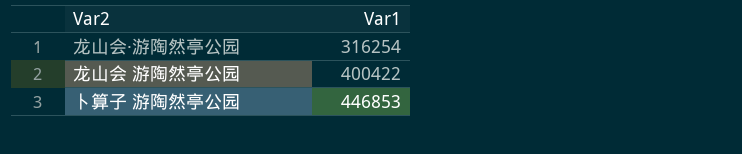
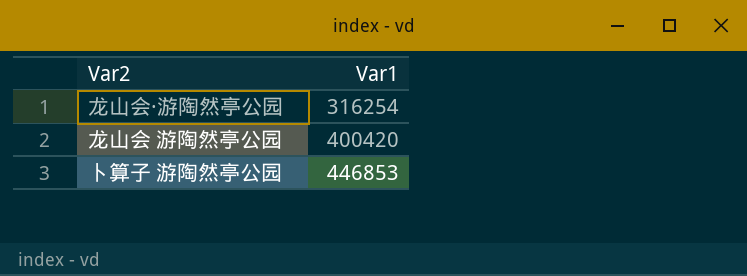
龙山会 游陶然亭公园 | Var1: 400422 -> 400420

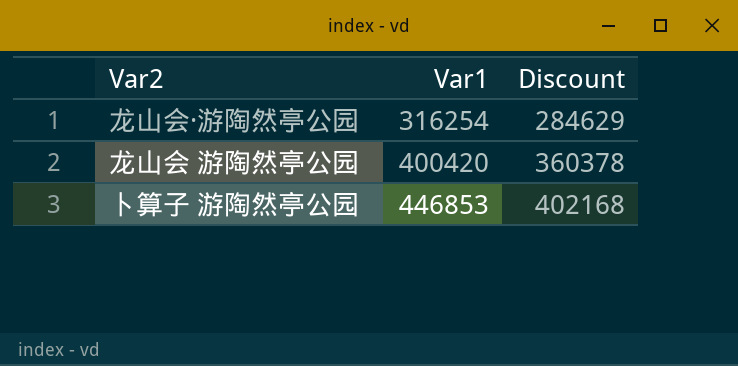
column Discount | formula: none -> [Var1] * 0.9

